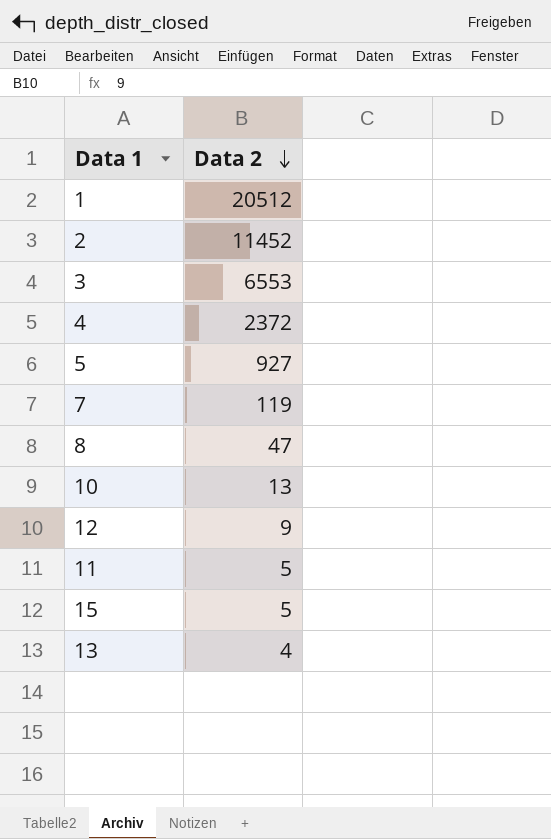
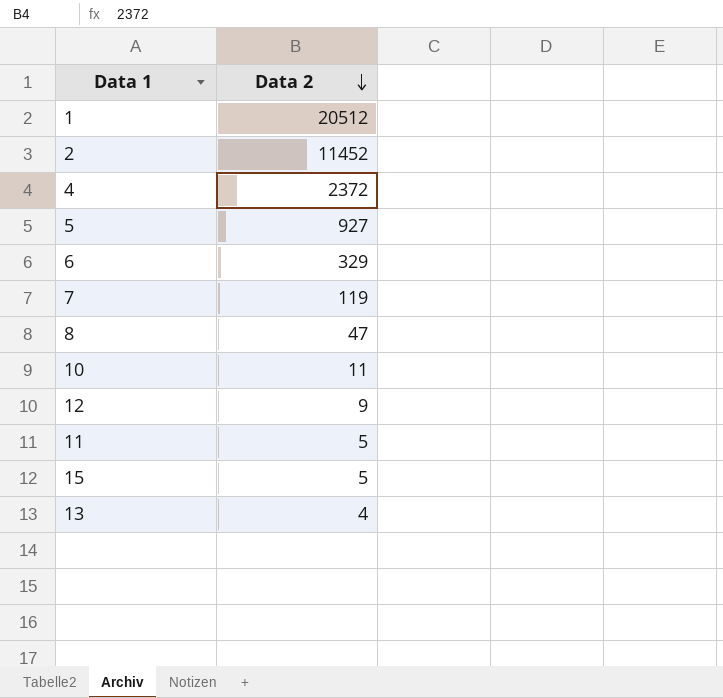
row 3: 6553 -> none
row 6: none -> 329
10 | Data 2: 13 -> 11

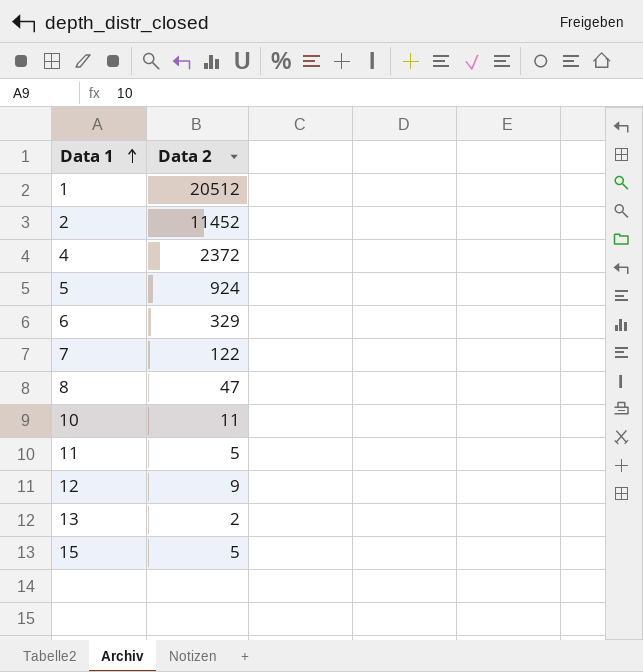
row order: Data 2 descending -> Data 1 ascending
5 | Data 2: 927 -> 924
7 | Data 2: 119 -> 122
13 | Data 2: 4 -> 2

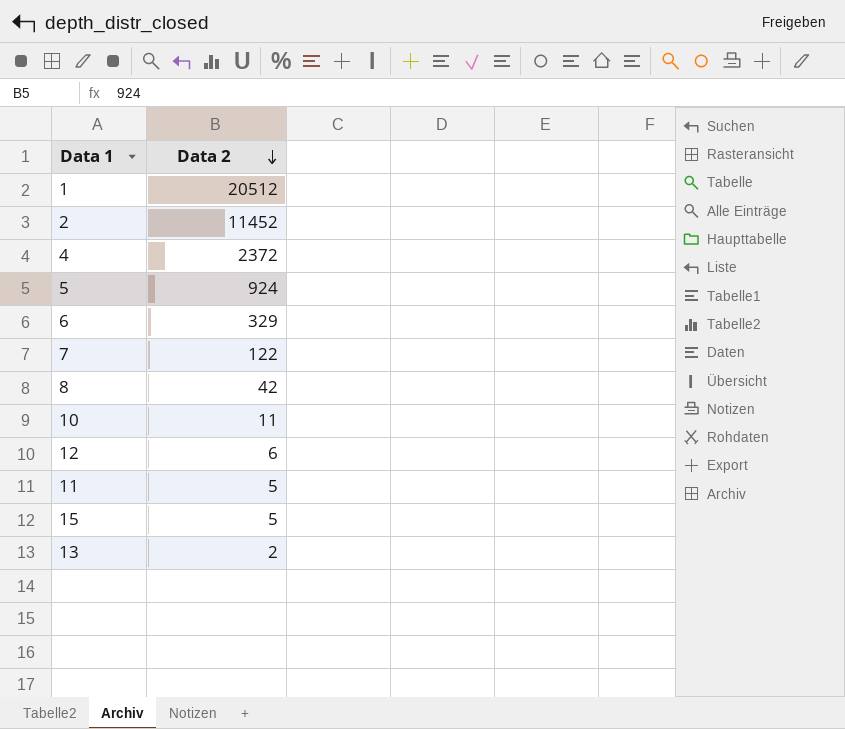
row order: Data 1 ascending -> Data 2 descending
8 | Data 2: 47 -> 42
12 | Data 2: 9 -> 6

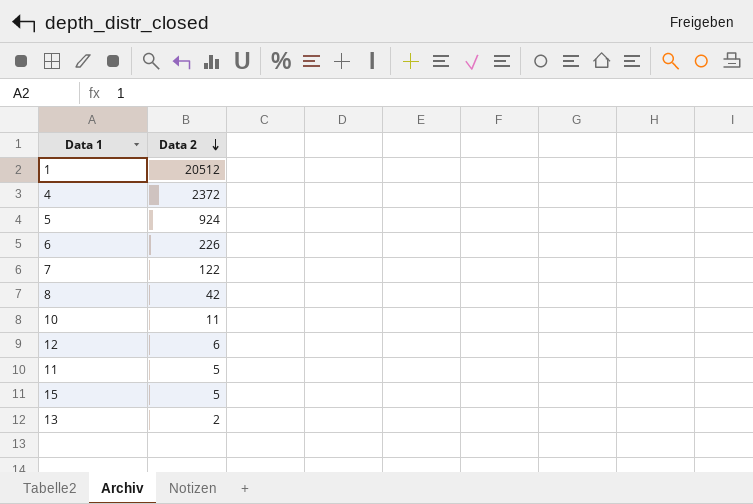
row 2: 11452 -> none
6 | Data 2: 329 -> 226

